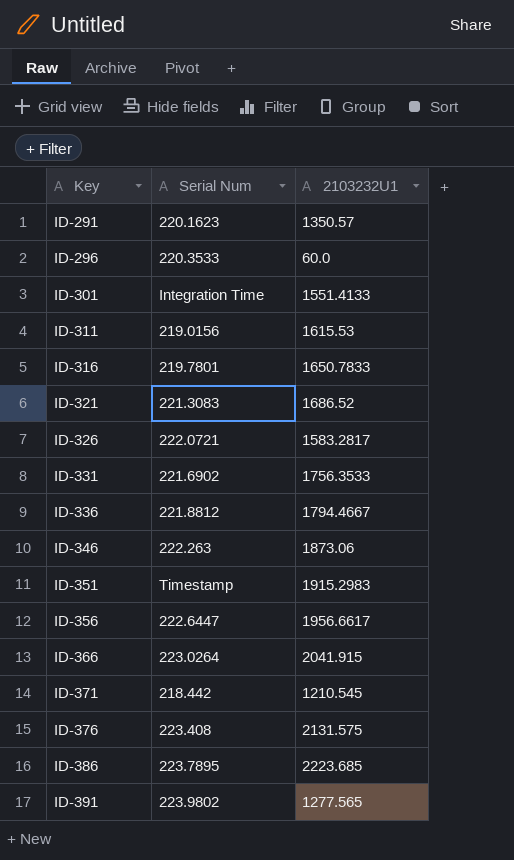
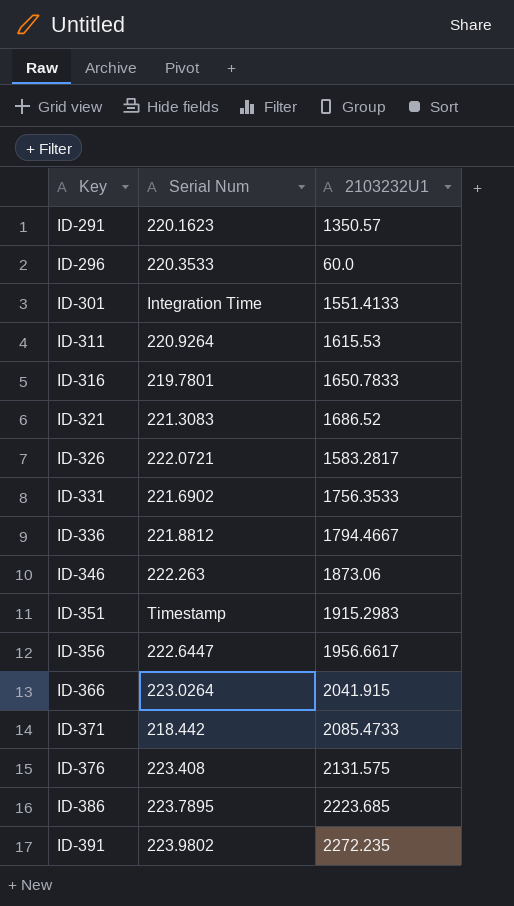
ID-311 | Serial Num: 219.0156 -> 220.9264
ID-371 | 2103232U1: 1210.545 -> 2085.4733
ID-391 | 2103232U1: 1277.565 -> 2272.235

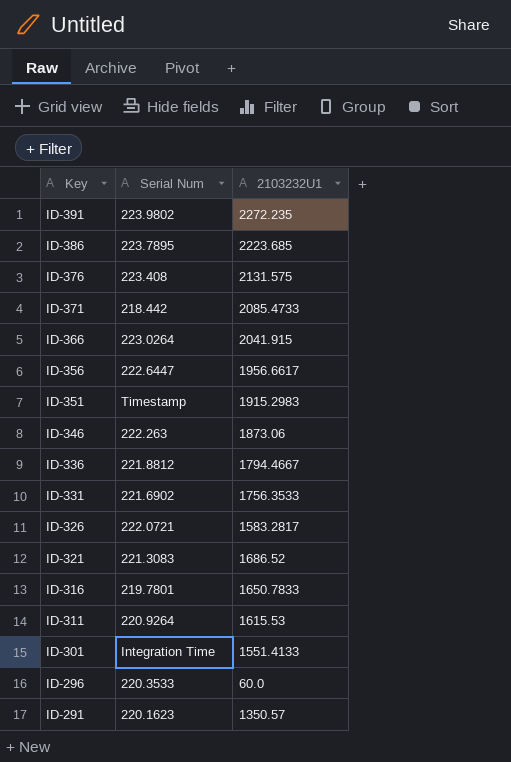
row order: Key ascending -> Key descending

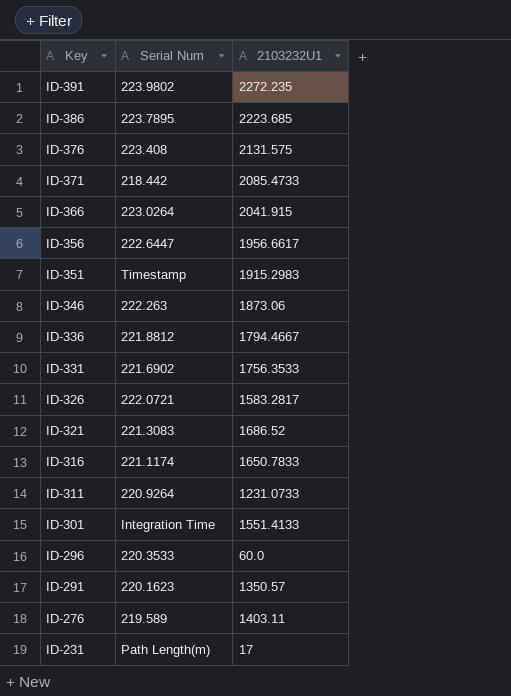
ID-316 | Serial Num: 219.7801 -> 221.1174
ID-311 | 2103232U1: 1615.53 -> 1231.0733
row ID-276: none -> 219.589 | 1403.11
row ID-231: none -> Path Length(m) | 17

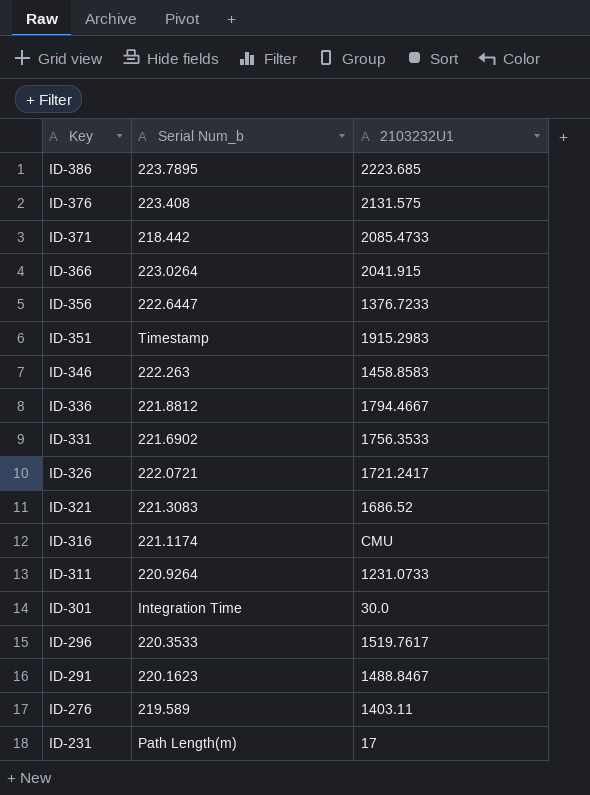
column name: Serial Num -> Serial Num_b
row ID-391: 223.9802 | 2272.235 -> none
ID-356 | 2103232U1: 1956.6617 -> 1376.7233
ID-346 | 2103232U1: 1873.06 -> 1458.8583
ID-326 | 2103232U1: 1583.2817 -> 1721.2417
ID-316 | 2103232U1: 1650.7833 -> CMU
ID-301 | 2103232U1: 1551.4133 -> 30.0
ID-296 | 2103232U1: 60.0 -> 1519.7617
ID-291 | 2103232U1: 1350.57 -> 1488.8467

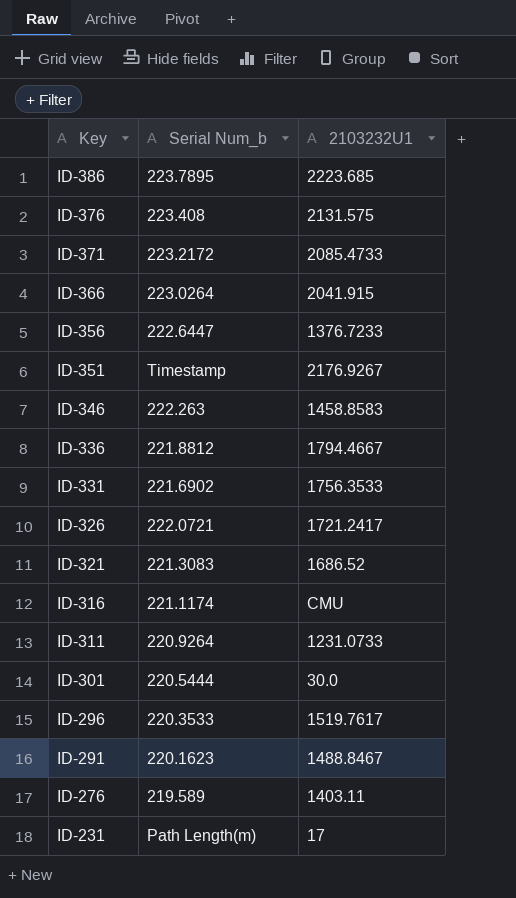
ID-371 | Serial Num_b: 218.442 -> 223.2172
ID-351 | 2103232U1: 1915.2983 -> 2176.9267
ID-301 | Serial Num_b: Integration Time -> 220.5444

